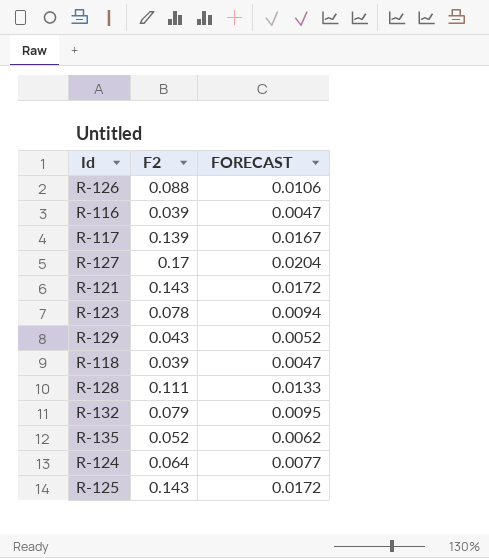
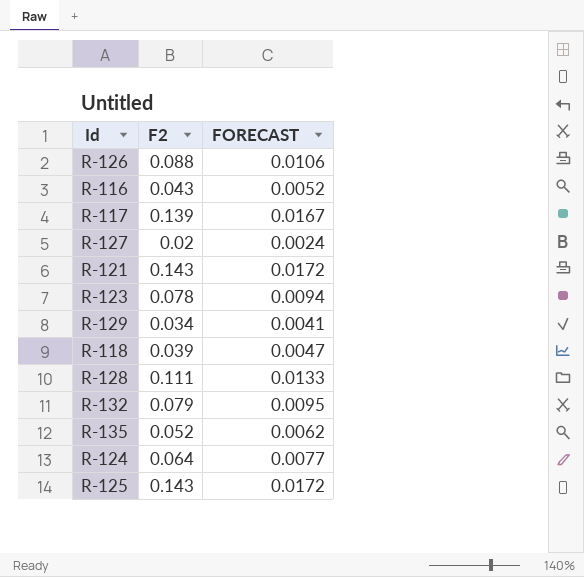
R-116 | F2: 0.039 -> 0.043
R-116 | FORECAST: 0.0047 -> 0.0052
R-127 | F2: 0.17 -> 0.02
R-127 | FORECAST: 0.0204 -> 0.0024
R-129 | F2: 0.043 -> 0.034
R-129 | FORECAST: 0.0052 -> 0.0041

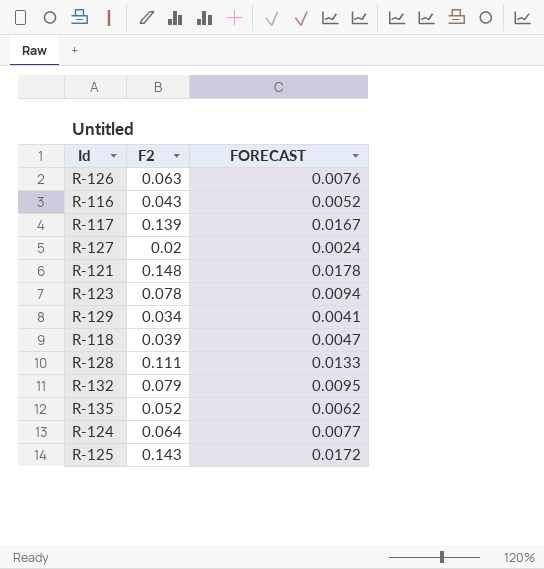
R-126 | F2: 0.088 -> 0.063
R-126 | FORECAST: 0.0106 -> 0.0076
R-121 | F2: 0.143 -> 0.148
R-121 | FORECAST: 0.0172 -> 0.0178

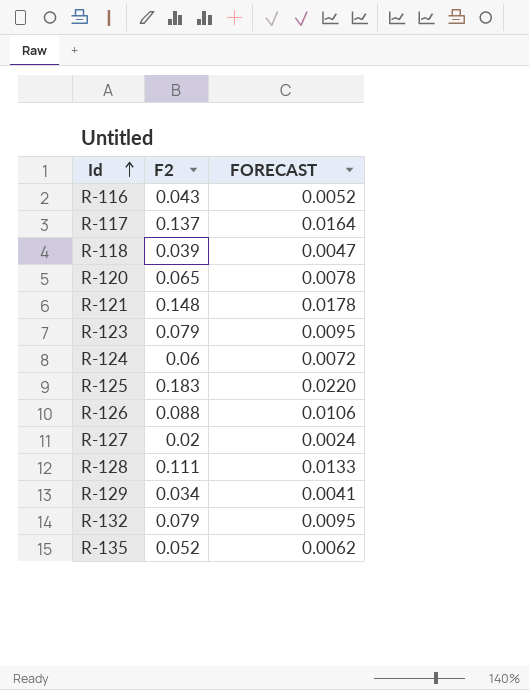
row order: none -> Id ascending
R-117 | F2: 0.139 -> 0.137
R-117 | FORECAST: 0.0167 -> 0.0164
row R-120: none -> 0.065 | 0.0078
R-123 | F2: 0.078 -> 0.079
R-123 | FORECAST: 0.0094 -> 0.0095
R-124 | F2: 0.064 -> 0.06
R-124 | FORECAST: 0.0077 -> 0.0072
R-125 | F2: 0.143 -> 0.183
R-125 | FORECAST: 0.0172 -> 0.0220
R-126 | F2: 0.063 -> 0.088
R-126 | FORECAST: 0.0076 -> 0.0106

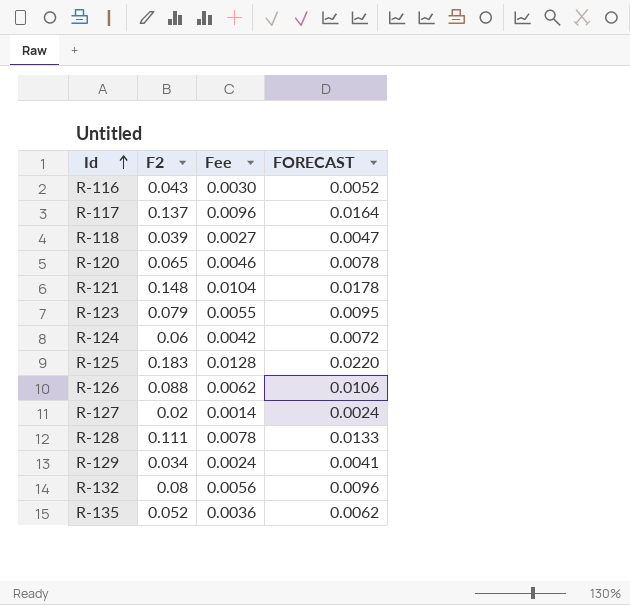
column Fee | formula: none -> [F2] * 0.07
R-132 | F2: 0.079 -> 0.08
R-132 | FORECAST: 0.0095 -> 0.0096

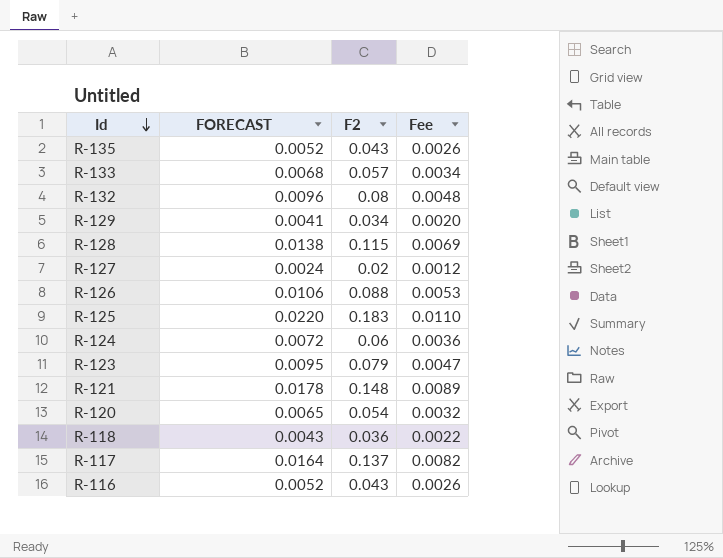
row order: Id ascending -> Id descending
column FORECAST | position: 4 -> 2
column Fee | formula: [F2] * 0.07 -> [F2] * 0.06
R-135 | FORECAST: 0.0062 -> 0.0052
R-135 | F2: 0.052 -> 0.043
row R-133: none -> 0.0068 | 0.057 | 0.0034
R-128 | FORECAST: 0.0133 -> 0.0138
R-128 | F2: 0.111 -> 0.115
R-120 | FORECAST: 0.0078 -> 0.0065
R-120 | F2: 0.065 -> 0.054
R-118 | FORECAST: 0.0047 -> 0.0043
R-118 | F2: 0.039 -> 0.036

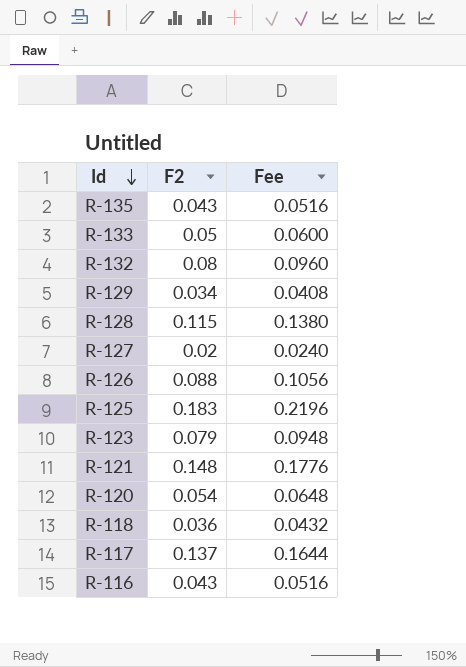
column FORECAST | formula: [F2] * 0.12 -> none
column Fee | formula: [F2] * 0.06 -> [F2] * 1.2
row R-124: 0.0072 | 0.06 | 0.0036 -> none
R-133 | F2: 0.057 -> 0.05

